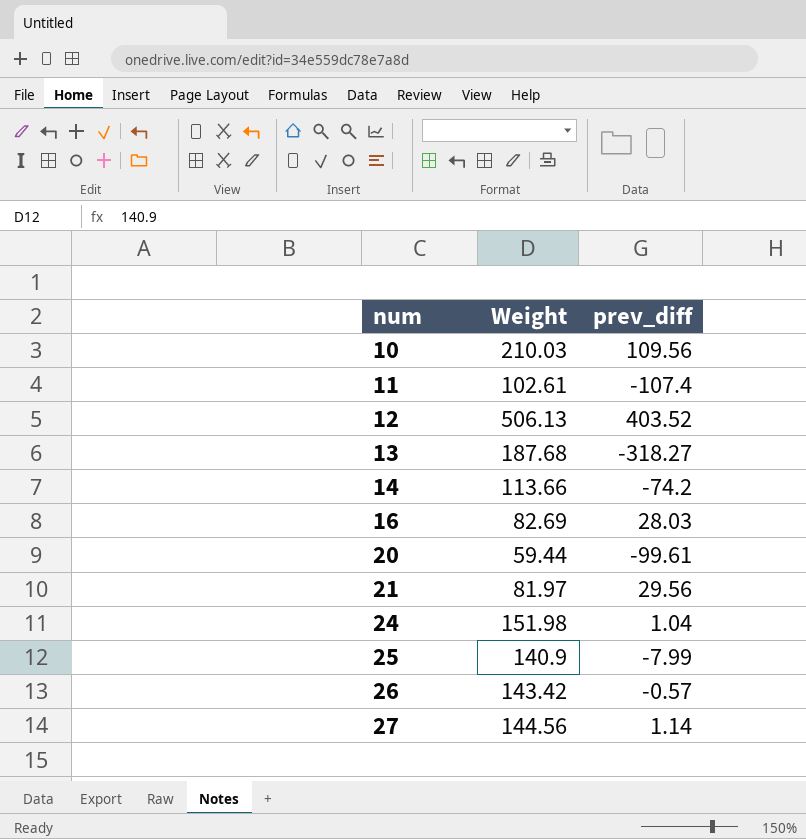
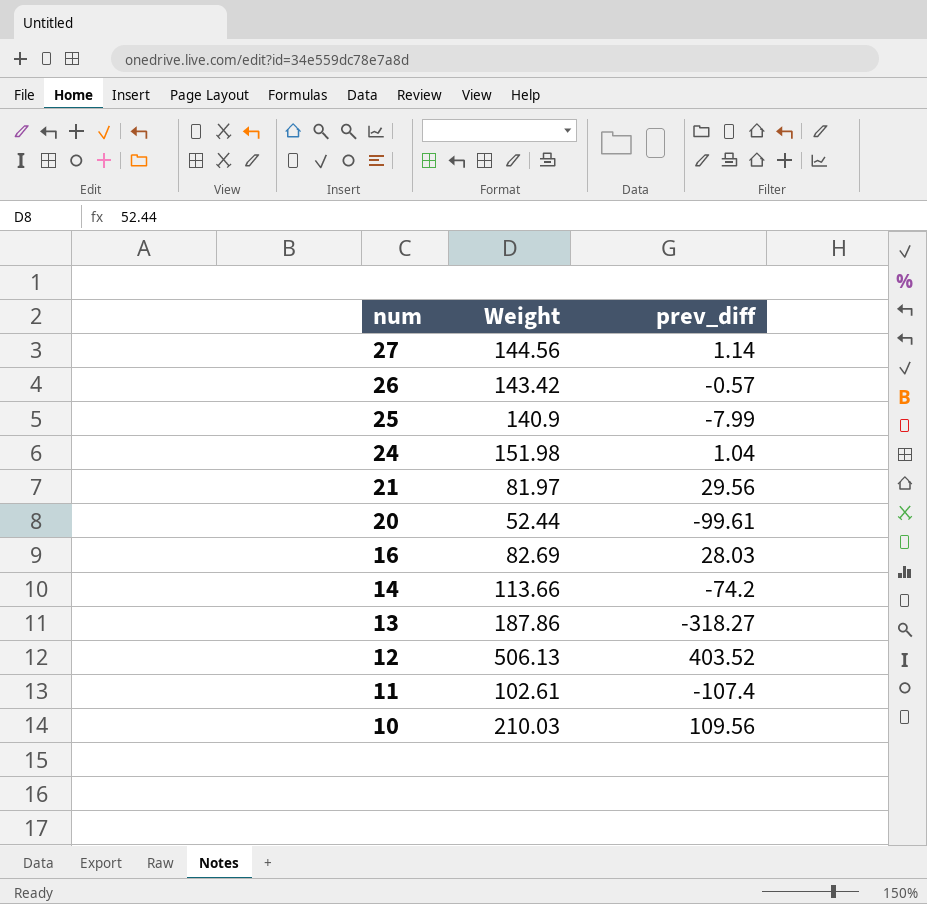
row order: num ascending -> num descending
20 | Weight: 59.44 -> 52.44
13 | Weight: 187.68 -> 187.86

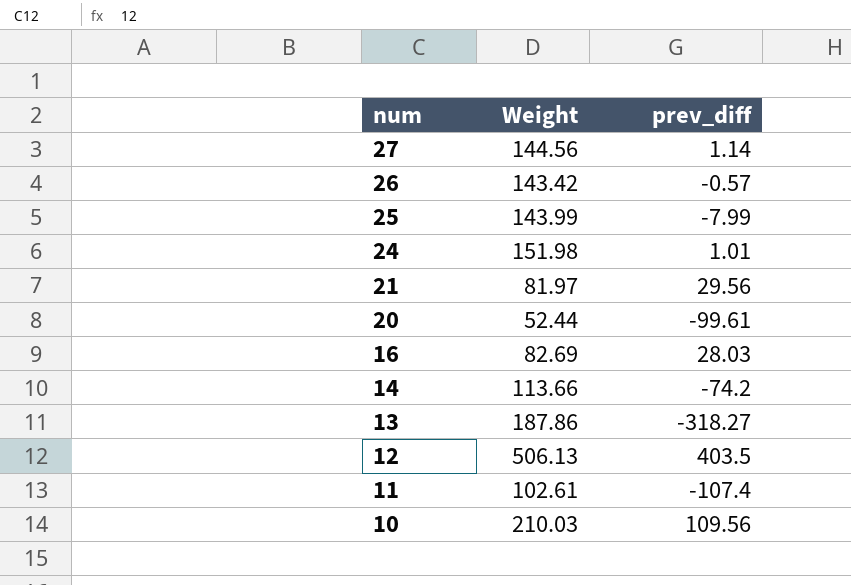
25 | Weight: 140.9 -> 143.99
24 | prev_diff: 1.04 -> 1.01
12 | prev_diff: 403.52 -> 403.5

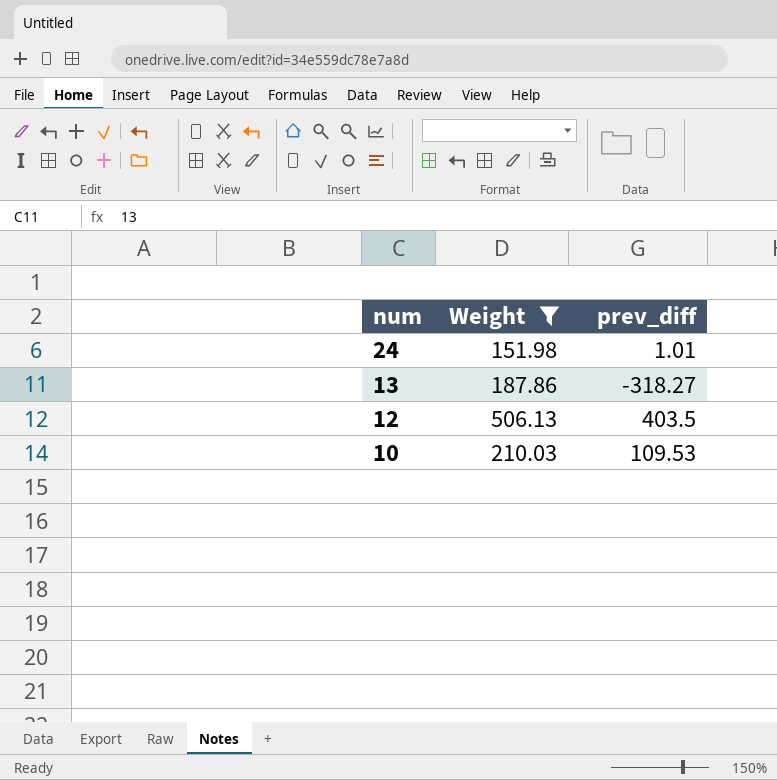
filter: none -> Weight >= 151.98
10 | prev_diff: 109.56 -> 109.53

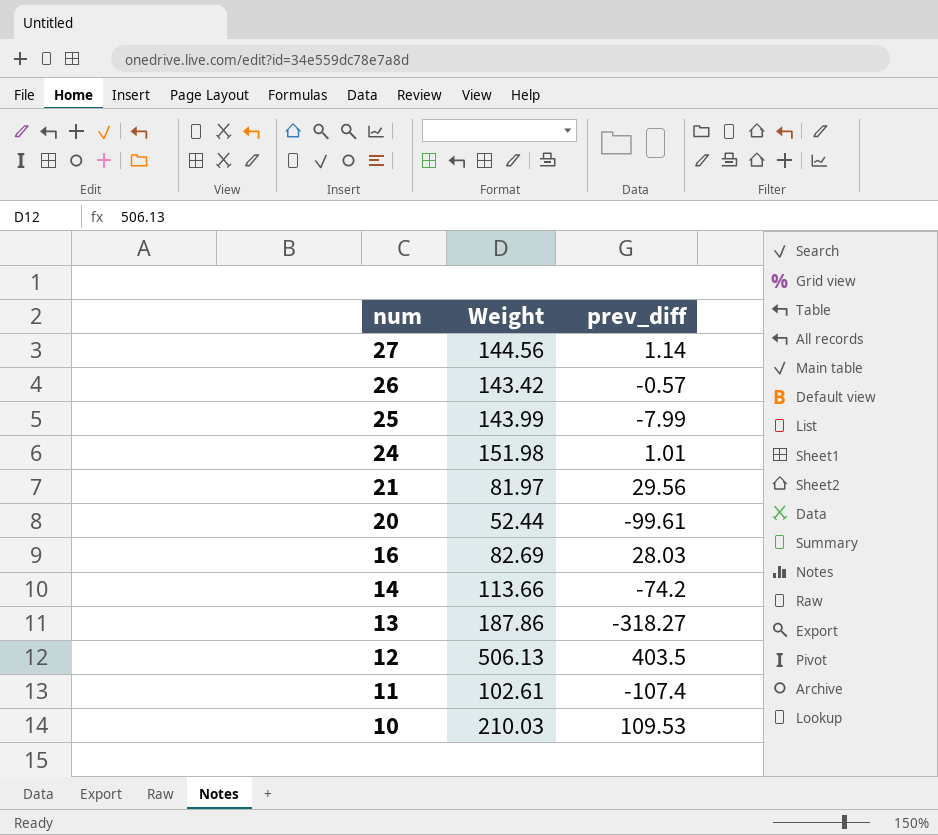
filter: Weight >= 151.98 -> none

